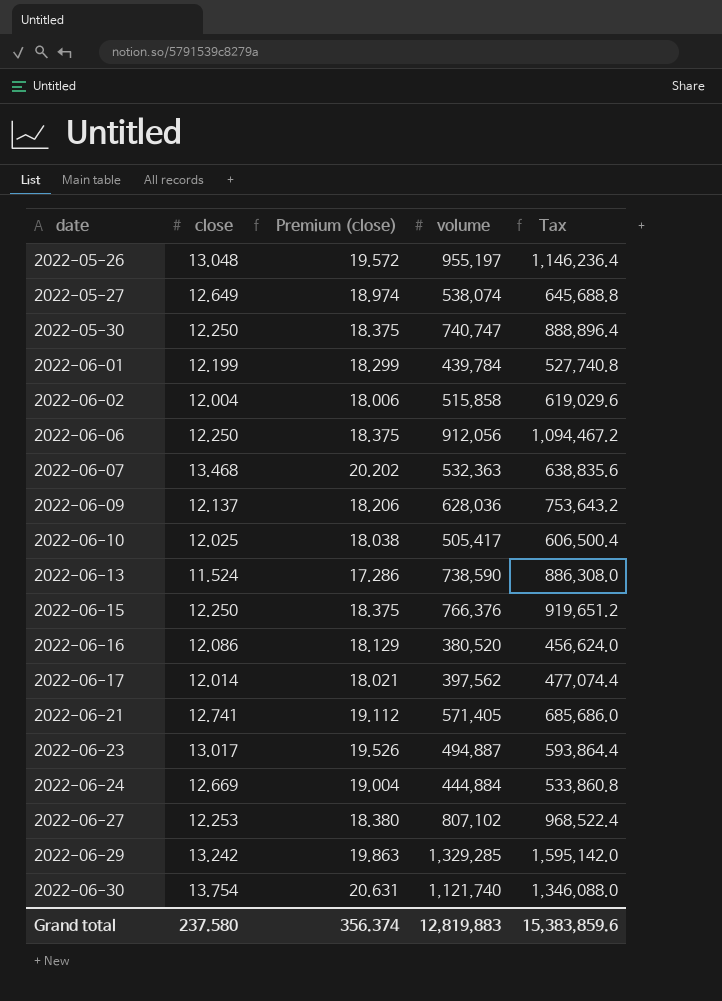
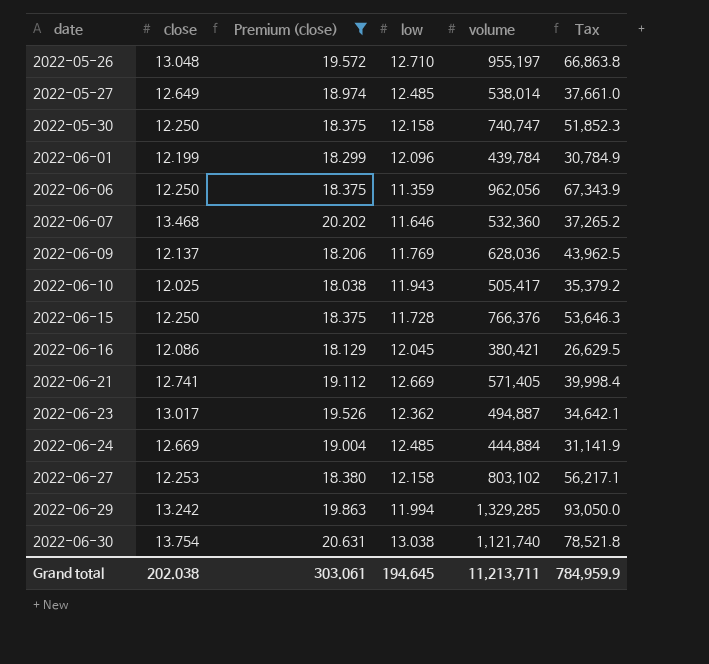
filter: none -> Premium (close) >= 18.038
column low | position: none -> 4
column Tax | formula: [volume] * 1.2 -> [volume] * 0.07
2022-05-27 | volume: 538,074 -> 538,014
2022-06-06 | volume: 912,056 -> 962,056
2022-06-07 | volume: 532,363 -> 532,360
2022-06-16 | volume: 380,520 -> 380,421
2022-06-27 | volume: 807,102 -> 803,102
Grand total | close: 237.580 -> 202.038
Grand total | Premium (close): 356.374 -> 303.061
Grand total | volume: 12,819,883 -> 11,213,711
Grand total | Tax: 15,383,859.6 -> 784,959.9

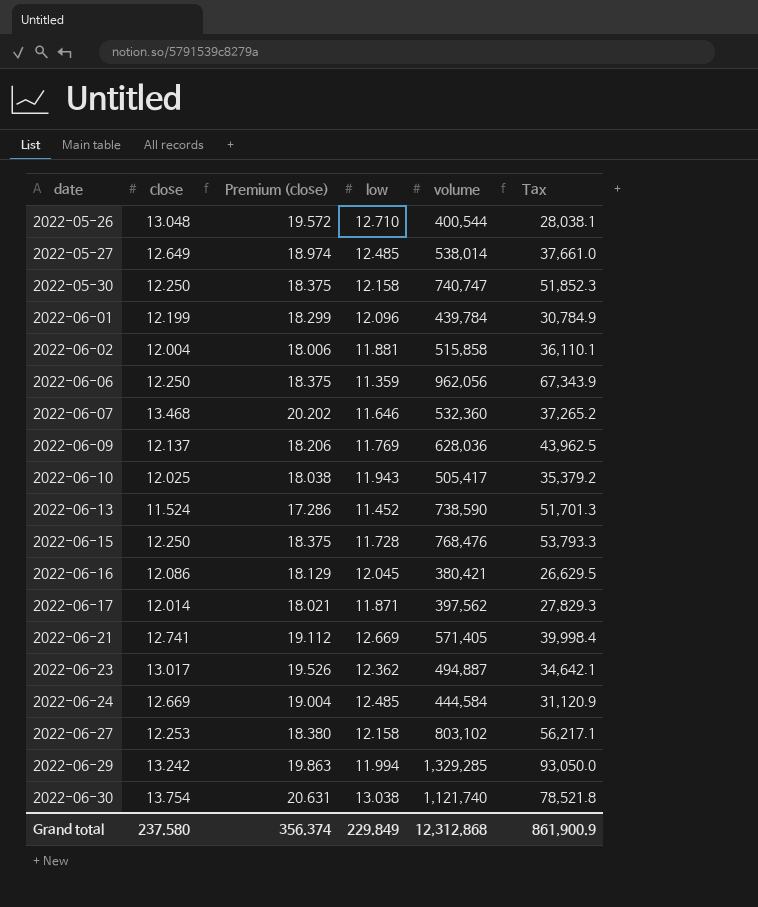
filter: Premium (close) >= 18.038 -> none
2022-05-26 | volume: 955,197 -> 400,544
2022-05-26 | Tax: 66,863.8 -> 28,038.1
2022-06-15 | volume: 766,376 -> 768,476
2022-06-15 | Tax: 53,646.3 -> 53,793.3
2022-06-24 | volume: 444,884 -> 444,584
2022-06-24 | Tax: 31,141.9 -> 31,120.9
Grand total | close: 202.038 -> 237.580
Grand total | Premium (close): 303.061 -> 356.374
Grand total | low: 194.645 -> 229.849
Grand total | volume: 11,213,711 -> 12,312,868
Grand total | Tax: 784,959.9 -> 861,900.9

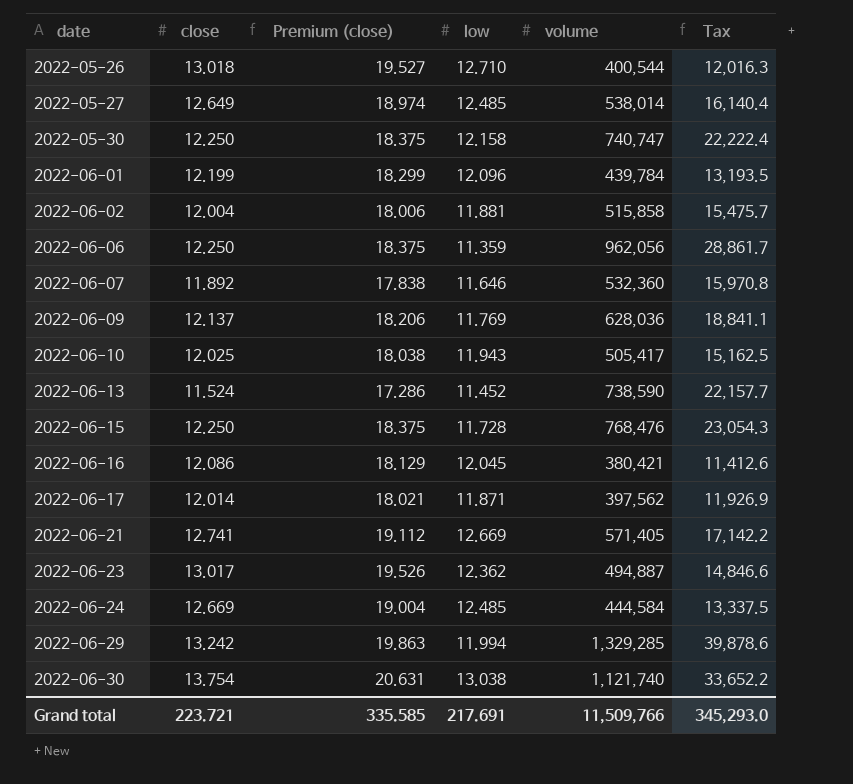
column Tax | formula: [volume] * 0.07 -> [volume] * 0.03
row 2022-06-27: 12.253 | 18.380 | 12.158 | 803,102 | 56,217.1 -> none
2022-05-26 | close: 13.048 -> 13.018
2022-05-26 | Premium (close): 19.572 -> 19.527
2022-06-07 | close: 13.468 -> 11.892
2022-06-07 | Premium (close): 20.202 -> 17.838
Grand total | close: 237.580 -> 223.721
Grand total | Premium (close): 356.374 -> 335.585
Grand total | low: 229.849 -> 217.691
Grand total | volume: 12,312,868 -> 11,509,766
Grand total | Tax: 861,900.9 -> 345,293.0

